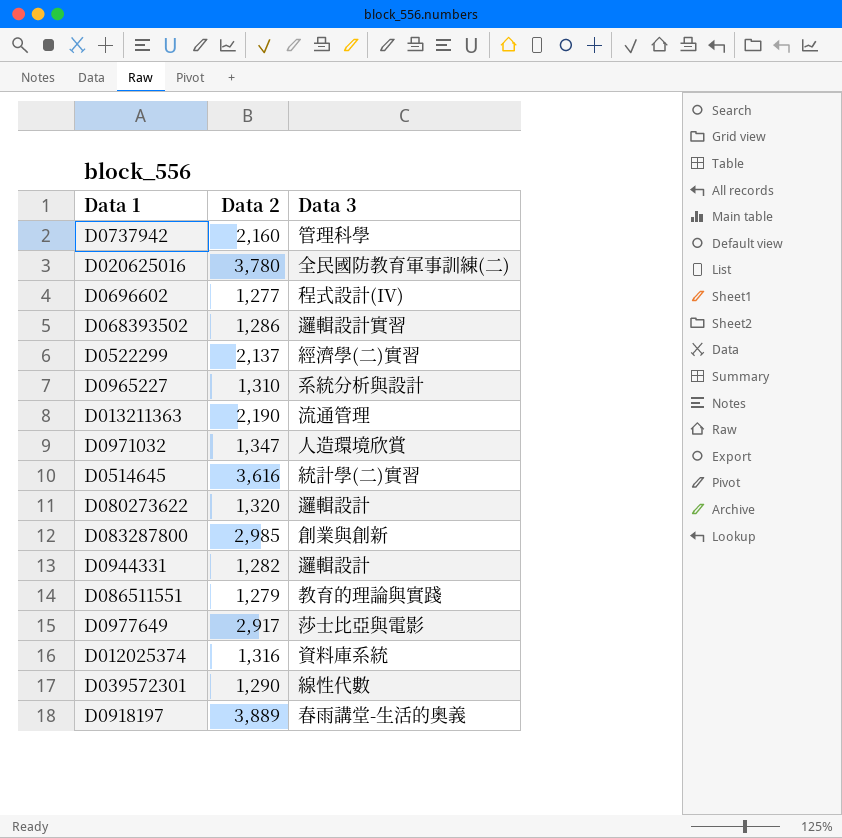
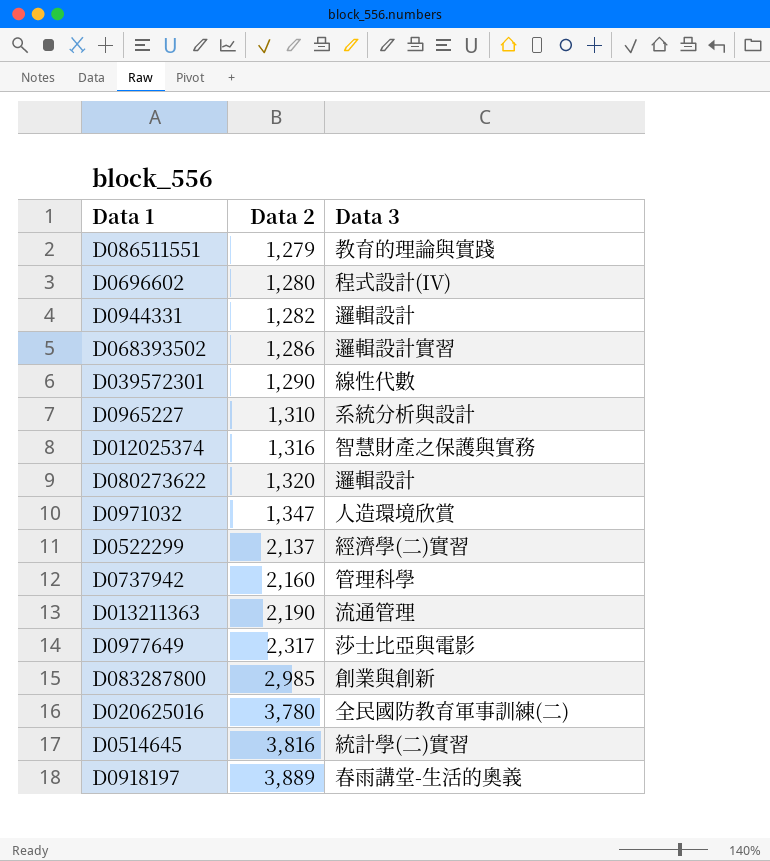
row order: none -> Data 2 ascending
D0696602 | Data 2: 1,277 -> 1,280
D012025374 | Data 3: 資料庫系統 -> 智慧財產之保護與實務
D0977649 | Data 2: 2,917 -> 2,317
D0514645 | Data 2: 3,616 -> 3,816

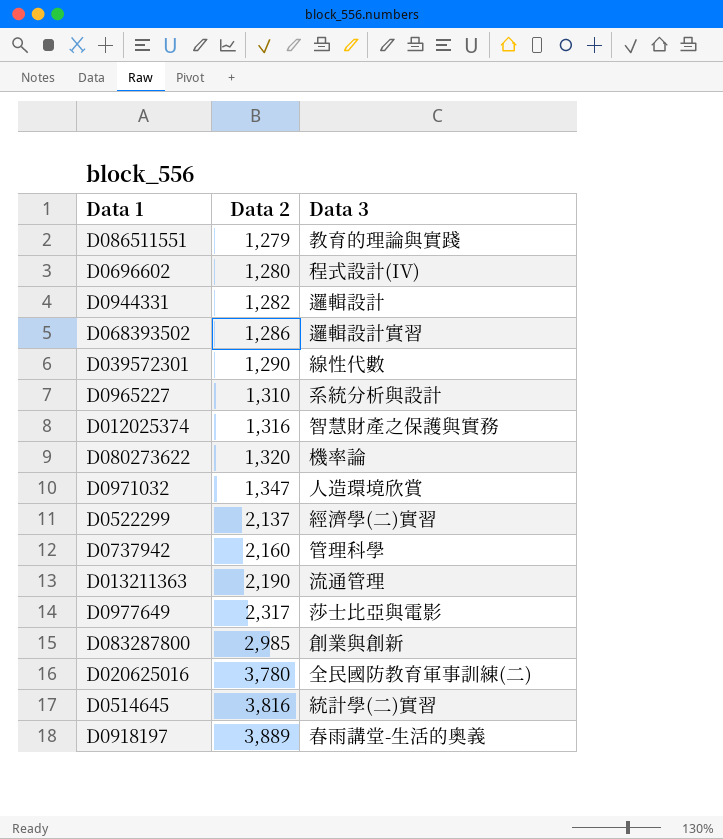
D080273622 | Data 3: 邏輯設計 -> 機率論

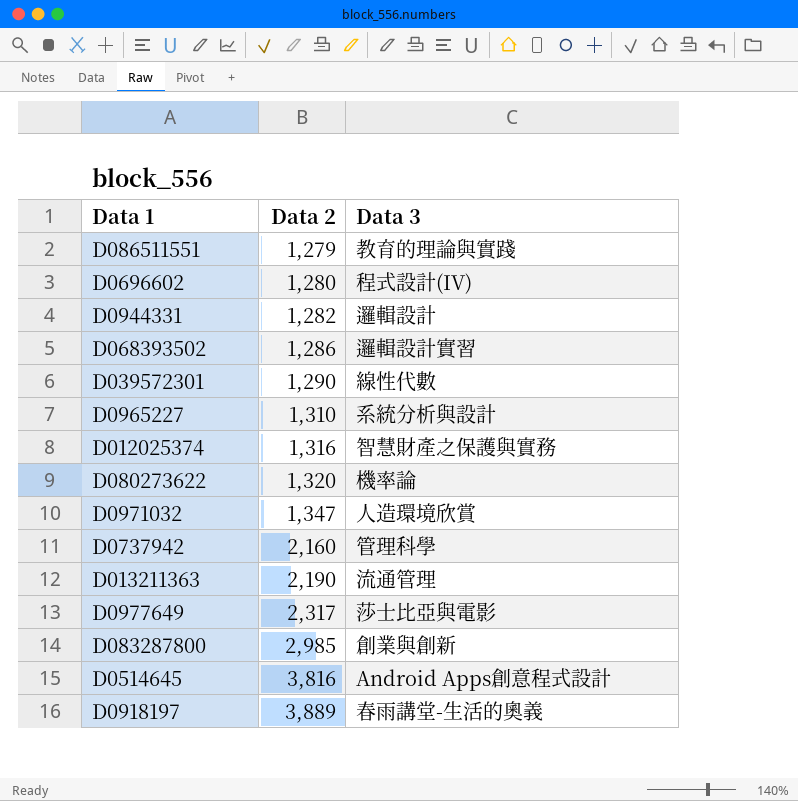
row D0522299: 2,137 | 經濟學(二)實習 -> none
row D020625016: 3,780 | 全民國防教育軍事訓練(二) -> none
D0514645 | Data 3: 統計學(二)實習 -> Android Apps創意程式設計

